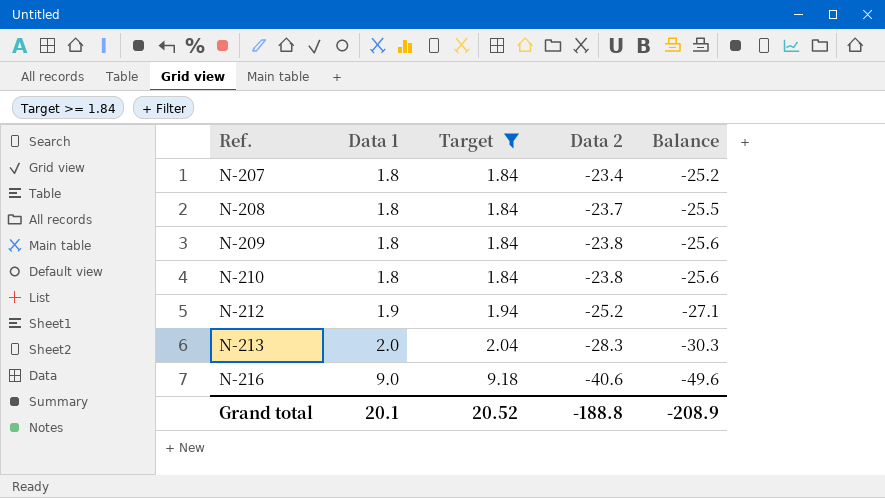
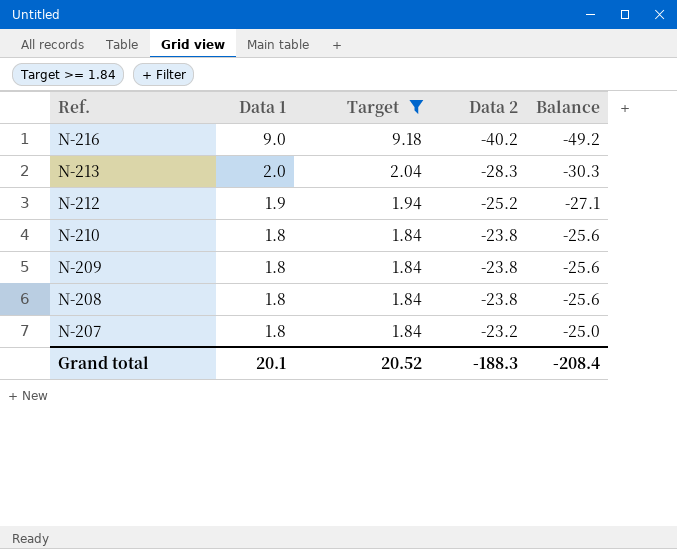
row order: Ref. ascending -> Ref. descending
N-216 | Data 2: -40.6 -> -40.2
N-216 | Balance: -49.6 -> -49.2
N-208 | Data 2: -23.7 -> -23.8
N-208 | Balance: -25.5 -> -25.6
N-207 | Data 2: -23.4 -> -23.2
N-207 | Balance: -25.2 -> -25.0
Grand total | Data 2: -188.8 -> -188.3
Grand total | Balance: -208.9 -> -208.4

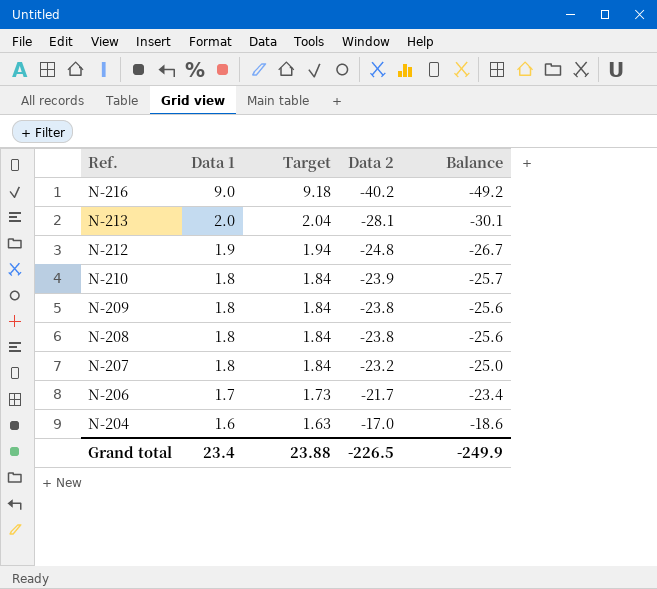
filter: Target >= 1.84 -> none
N-213 | Data 2: -28.3 -> -28.1
N-213 | Balance: -30.3 -> -30.1
N-212 | Data 2: -25.2 -> -24.8
N-212 | Balance: -27.1 -> -26.7
N-210 | Data 2: -23.8 -> -23.9
N-210 | Balance: -25.6 -> -25.7
Grand total | Data 1: 20.1 -> 23.4
Grand total | Target: 20.52 -> 23.88
Grand total | Data 2: -188.3 -> -226.5
Grand total | Balance: -208.4 -> -249.9

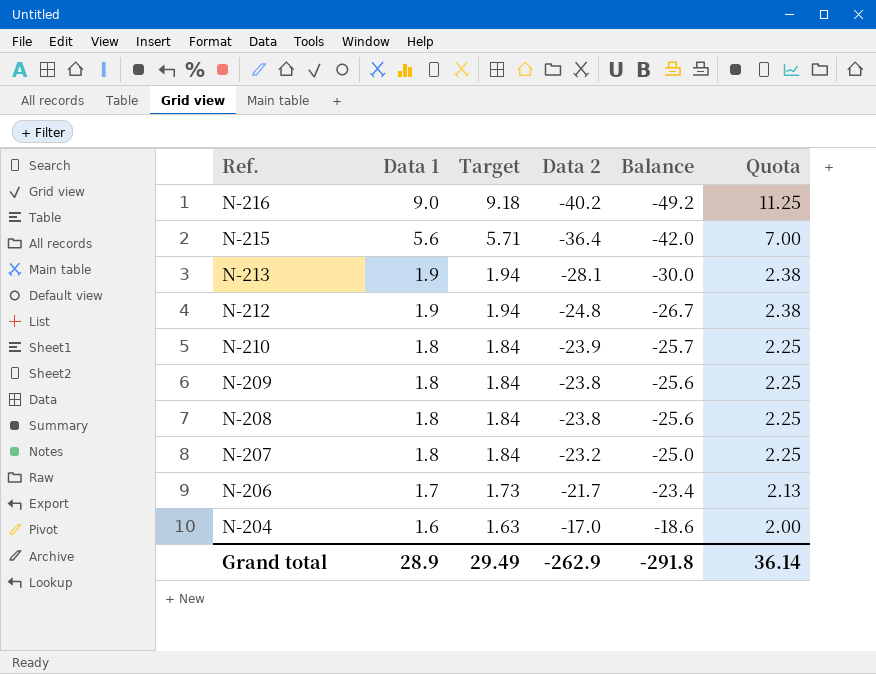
column Quota | formula: none -> [Data 1] * 1.25
row N-215: none -> 5.6 | 5.71 | -36.4 | -42.0 | 7.00
N-213 | Data 1: 2.0 -> 1.9
N-213 | Target: 2.04 -> 1.94
N-213 | Balance: -30.1 -> -30.0
Grand total | Data 1: 23.4 -> 28.9
Grand total | Target: 23.88 -> 29.49
Grand total | Data 2: -226.5 -> -262.9
Grand total | Balance: -249.9 -> -291.8

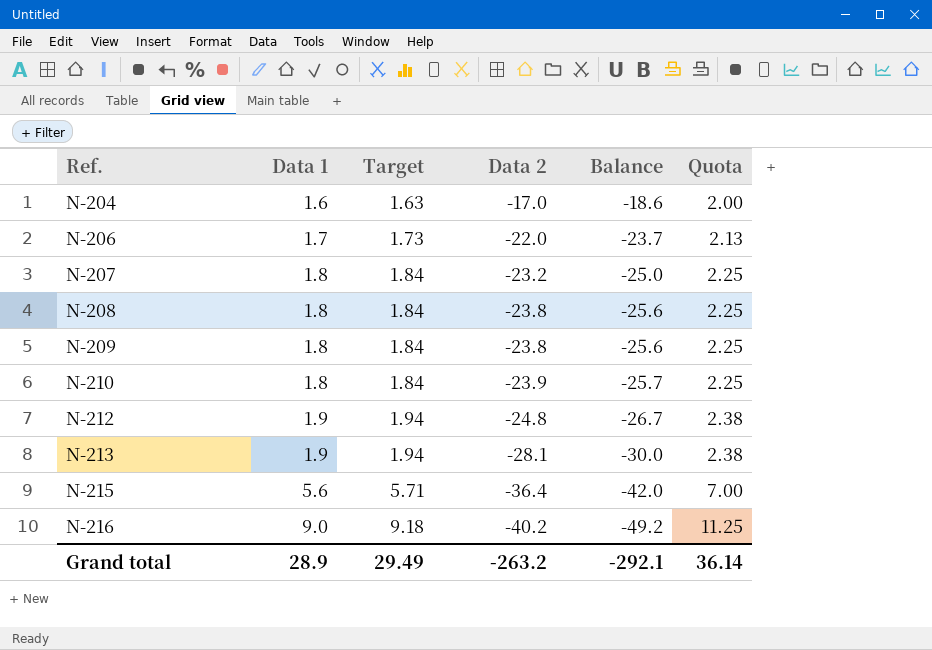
row order: Ref. descending -> Ref. ascending
N-206 | Data 2: -21.7 -> -22.0
N-206 | Balance: -23.4 -> -23.7
Grand total | Data 2: -262.9 -> -263.2
Grand total | Balance: -291.8 -> -292.1

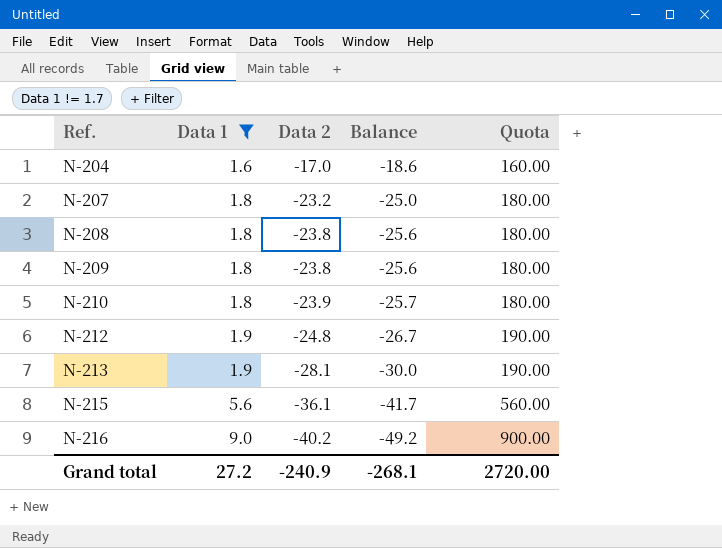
filter: none -> Data 1 != 1.7
column Target | formula: [Data 1] * 1.02 -> none
column Quota | formula: [Data 1] * 1.25 -> [Data 1] * 100
N-215 | Data 2: -36.4 -> -36.1
N-215 | Balance: -42.0 -> -41.7
Grand total | Data 1: 28.9 -> 27.2
Grand total | Data 2: -263.2 -> -240.9
Grand total | Balance: -292.1 -> -268.1
Grand total | Quota: 36.14 -> 2720.00

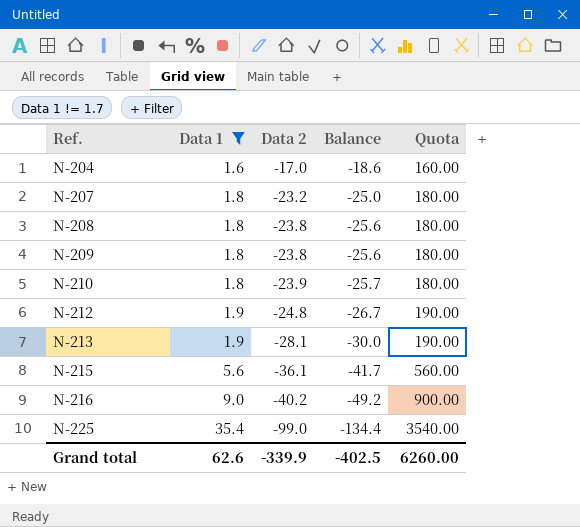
row N-225: none -> 35.4 | -99.0 | -134.4 | 3540.00
Grand total | Data 1: 27.2 -> 62.6
Grand total | Data 2: -240.9 -> -339.9
Grand total | Balance: -268.1 -> -402.5
Grand total | Quota: 2720.00 -> 6260.00

